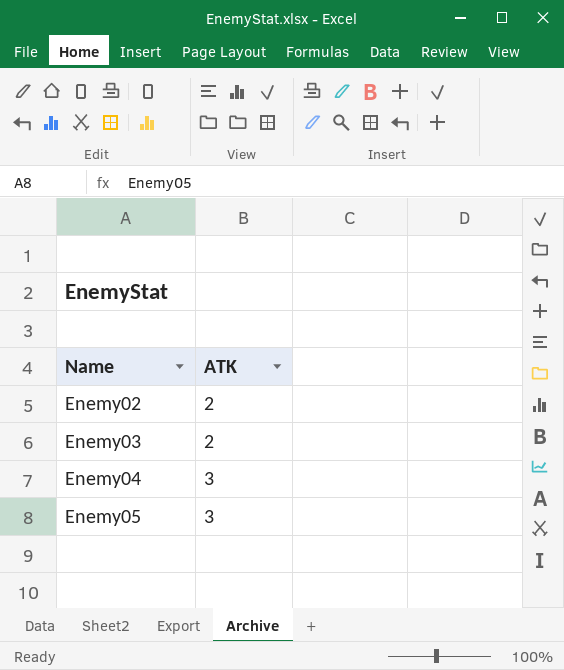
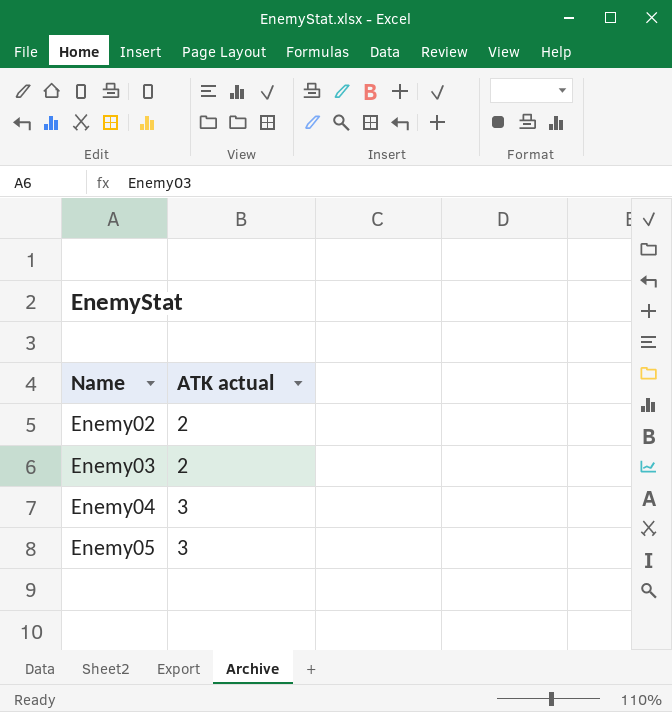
column name: ATK -> ATK actual

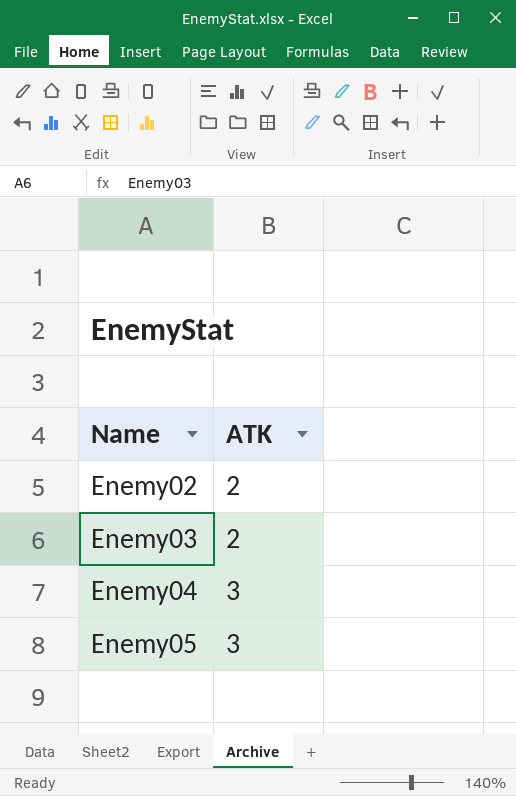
column name: ATK actual -> ATK

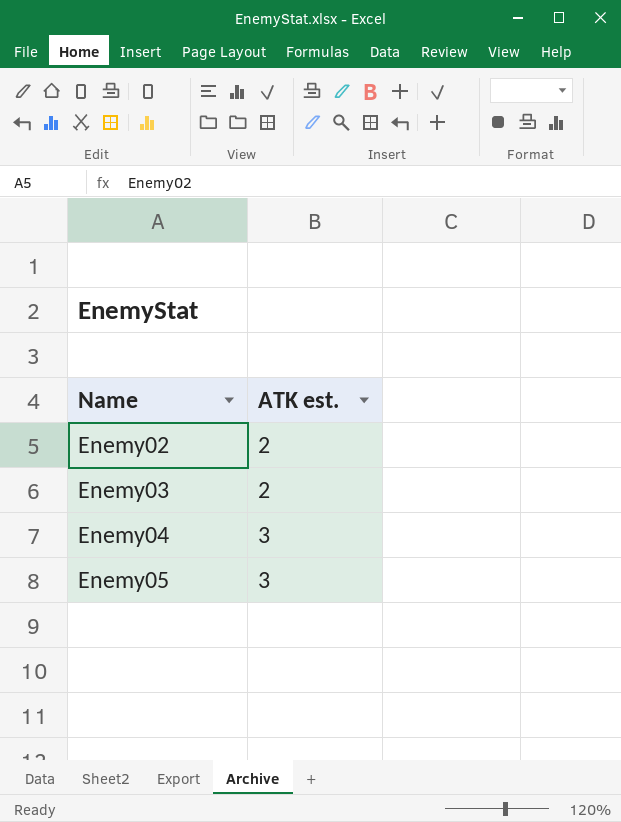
column name: ATK -> ATK est.

